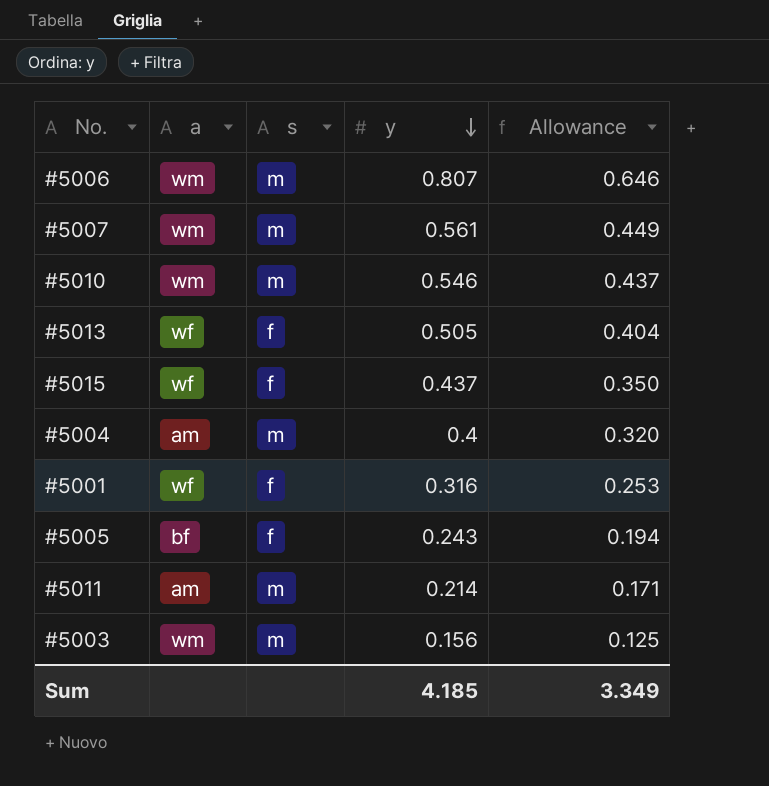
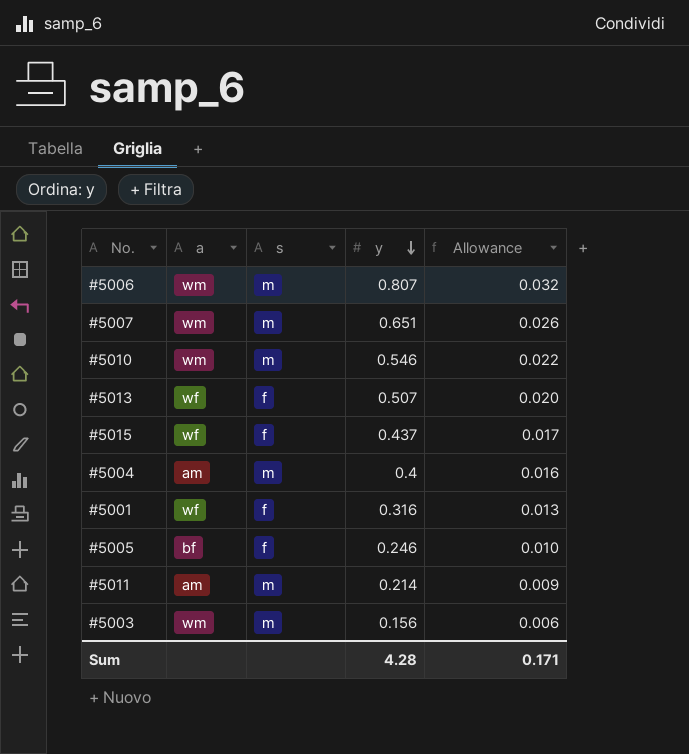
column Allowance | formula: [y] * 0.8 -> [y] * 0.04
#5007 | y: 0.561 -> 0.651
#5013 | y: 0.505 -> 0.507
#5005 | y: 0.243 -> 0.246
Sum | y: 4.185 -> 4.28
Sum | Allowance: 3.349 -> 0.171

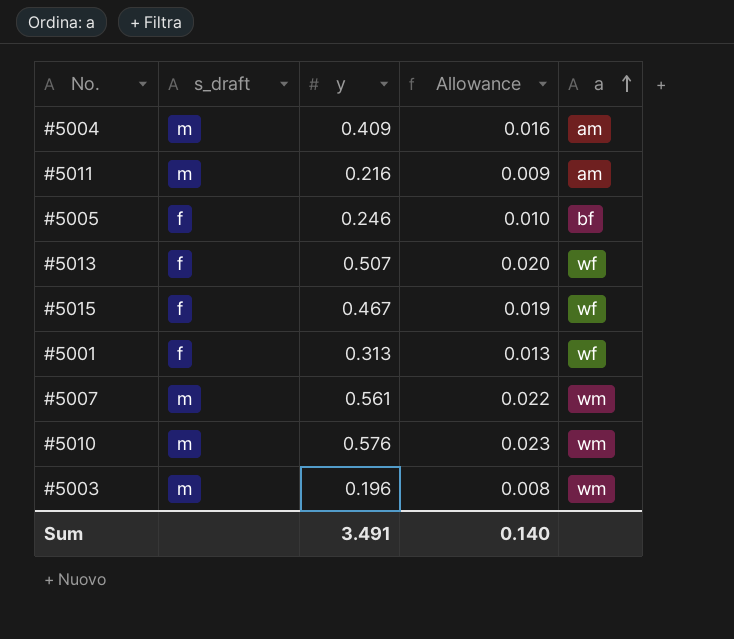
row order: y descending -> a ascending
column name: s -> s_draft
column a | position: 2 -> 5
row #5006: wm | m | 0.807 | 0.032 -> none
#5004 | y: 0.4 -> 0.409
#5011 | y: 0.214 -> 0.216
#5015 | y: 0.437 -> 0.467
#5015 | Allowance: 0.017 -> 0.019
#5001 | y: 0.316 -> 0.313
#5007 | y: 0.651 -> 0.561
#5007 | Allowance: 0.026 -> 0.022
#5010 | y: 0.546 -> 0.576
#5010 | Allowance: 0.022 -> 0.023
#5003 | y: 0.156 -> 0.196
#5003 | Allowance: 0.006 -> 0.008
Sum | y: 4.28 -> 3.491
Sum | Allowance: 0.171 -> 0.140

